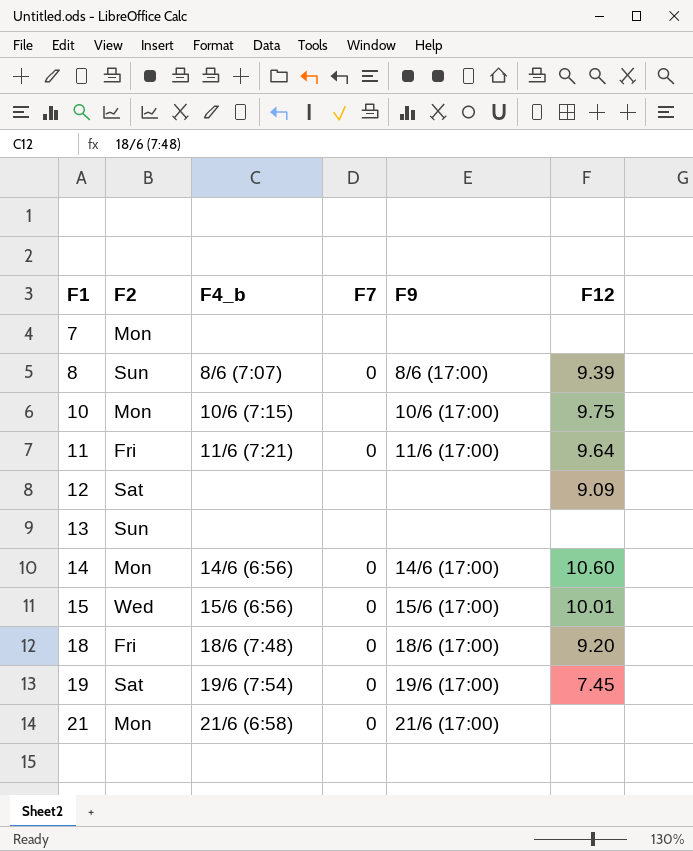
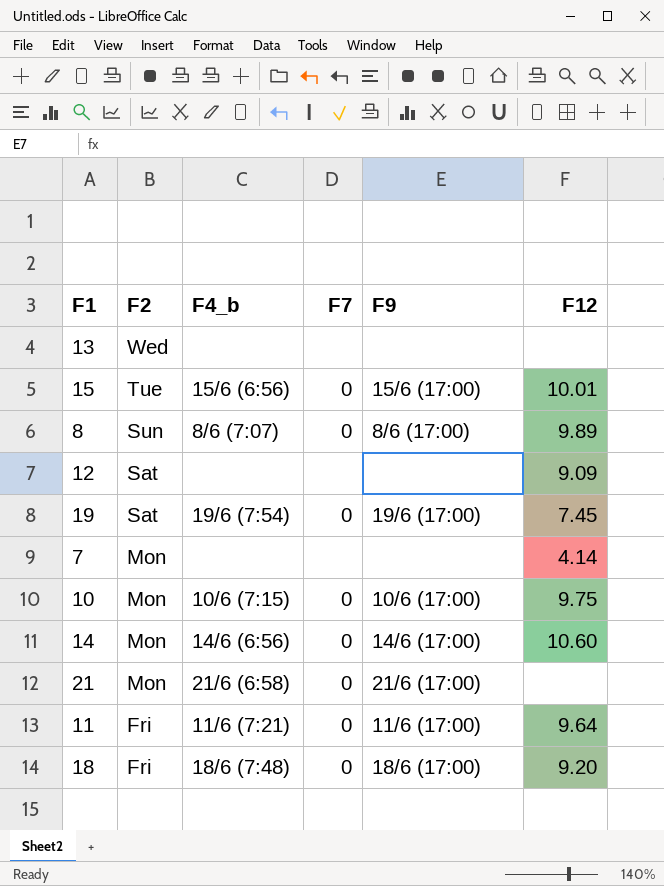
row order: F1 ascending -> F2 descending
13 | F2: Sun -> Wed
15 | F2: Wed -> Tue
8 | F12: 9.39 -> 9.89
7 | F12: none -> 4.14
10 | F7: none -> 0

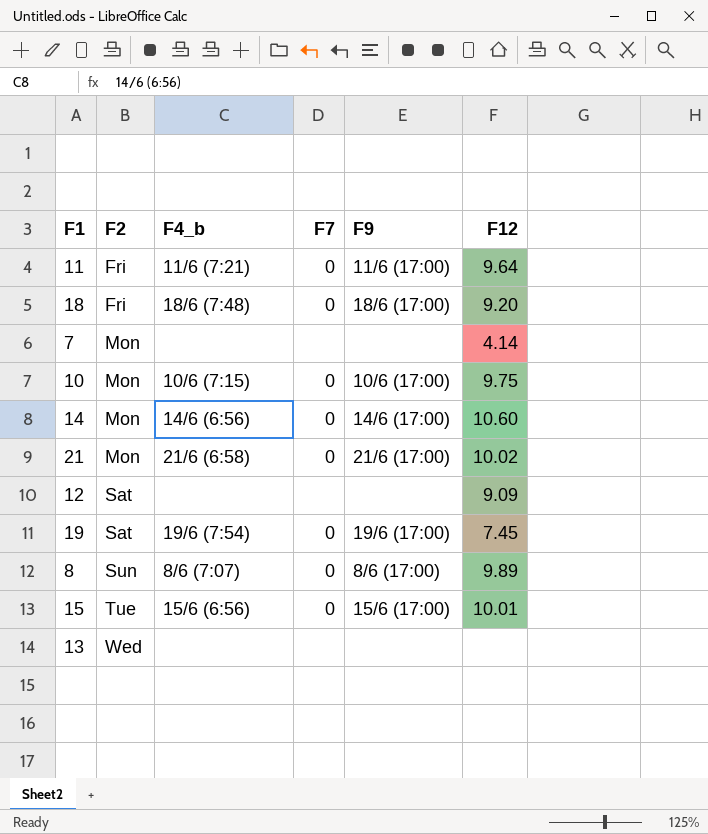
row order: F2 descending -> F2 ascending
21 | F12: none -> 10.02

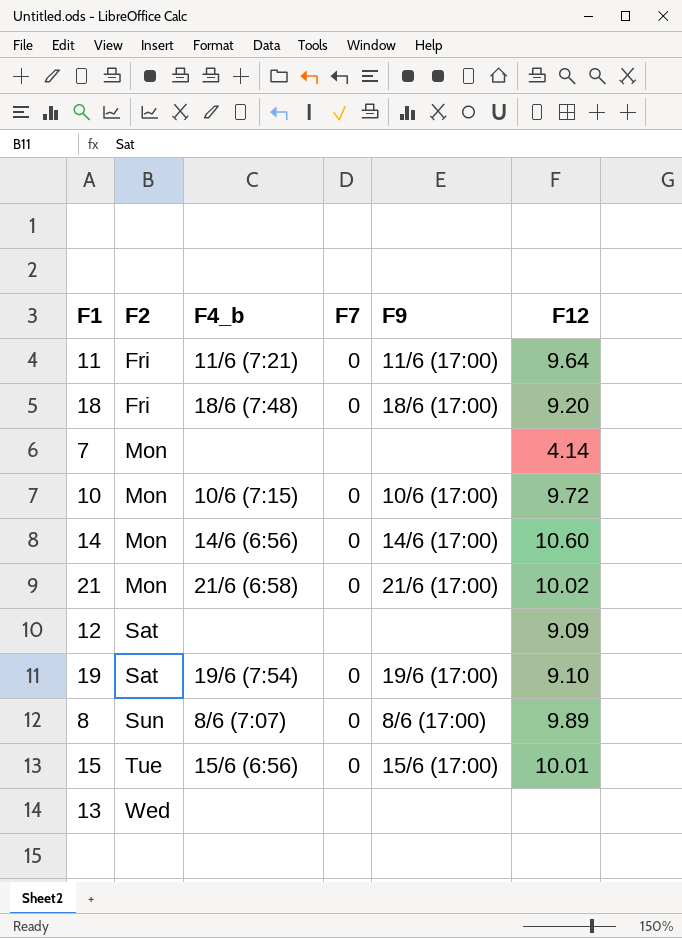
10 | F12: 9.75 -> 9.72
19 | F12: 7.45 -> 9.10

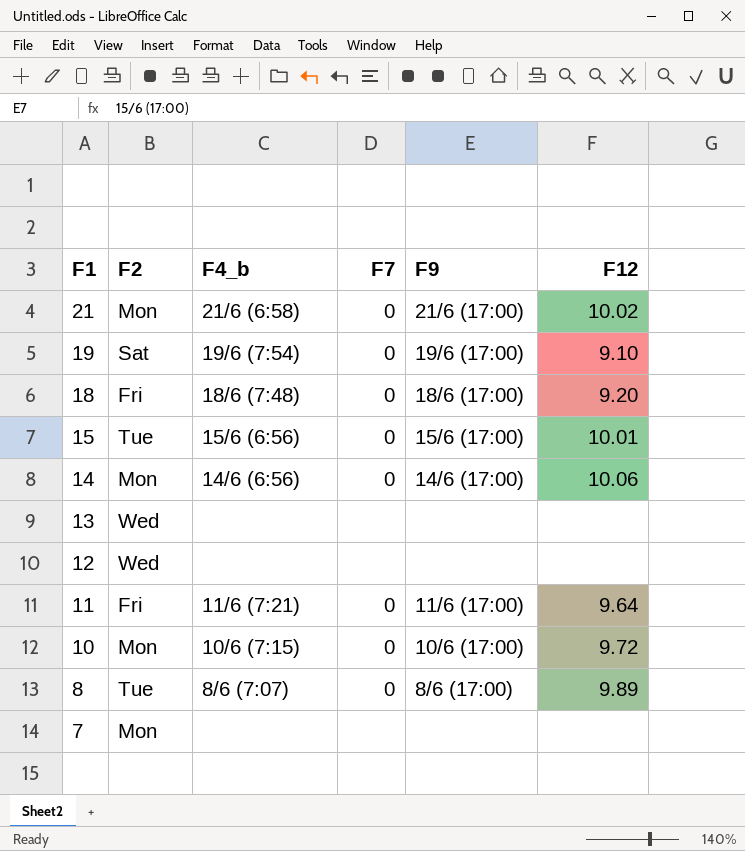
row order: F2 ascending -> F1 descending
14 | F12: 10.60 -> 10.06
12 | F2: Sat -> Wed
12 | F12: 9.09 -> none
8 | F2: Sun -> Tue
7 | F12: 4.14 -> none

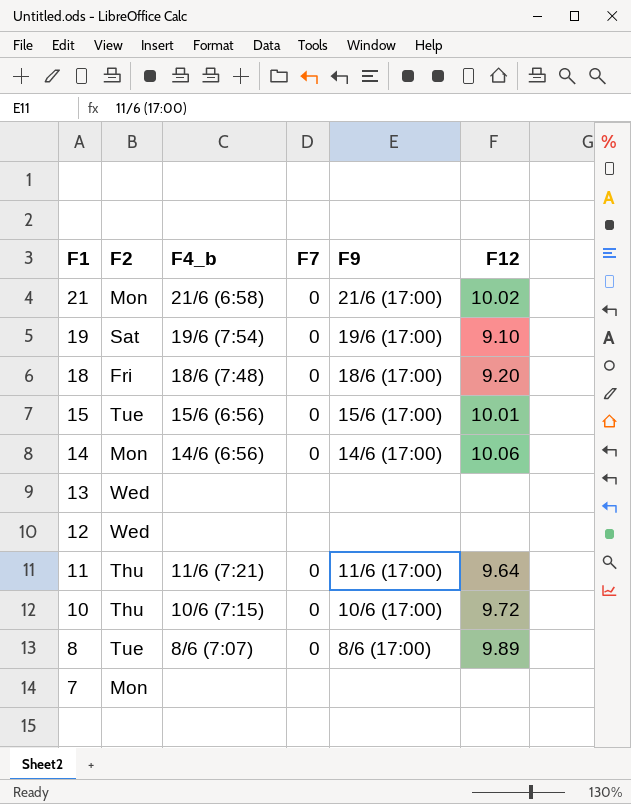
11 | F2: Fri -> Thu
10 | F2: Mon -> Thu

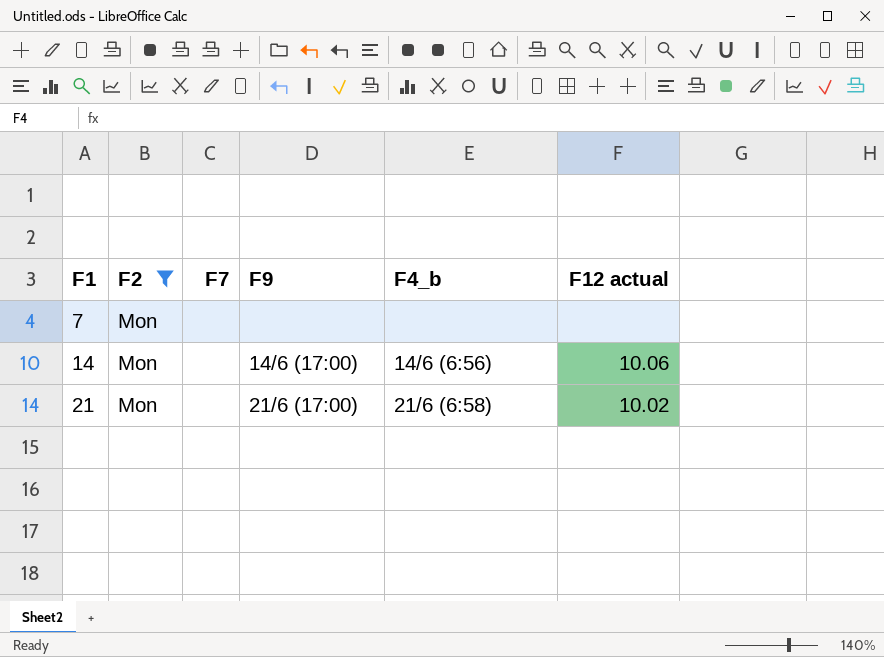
filter: none -> F2 = Mon
row order: F1 descending -> F1 ascending
column F4_b | position: 3 -> 5
column name: F12 -> F12 actual
14 | F7: 0 -> none
21 | F7: 0 -> none

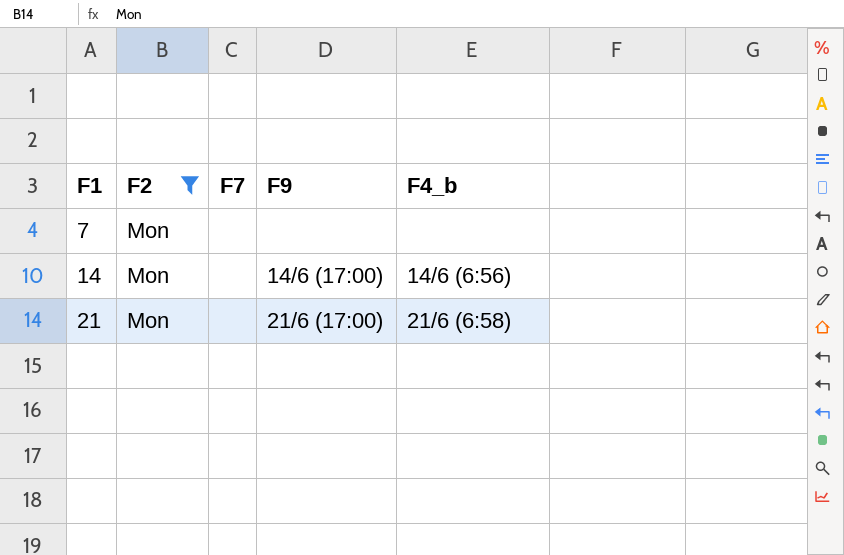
column F12 actual | position: 6 -> none

